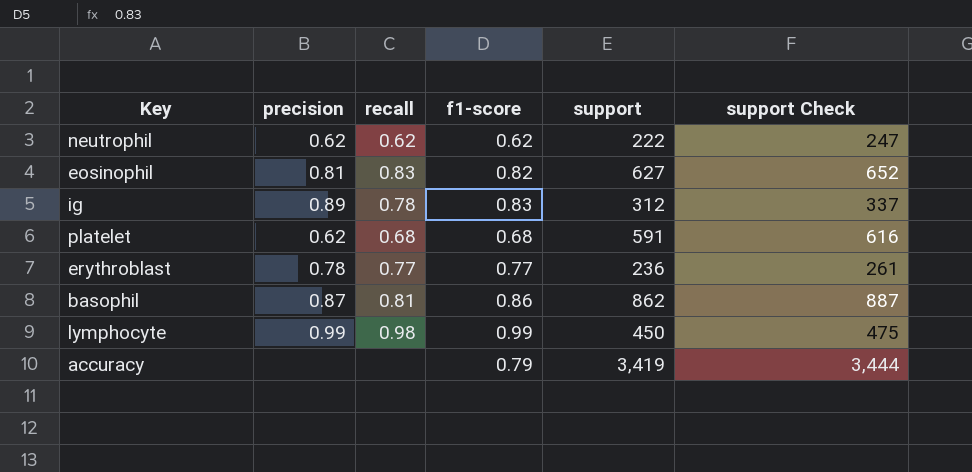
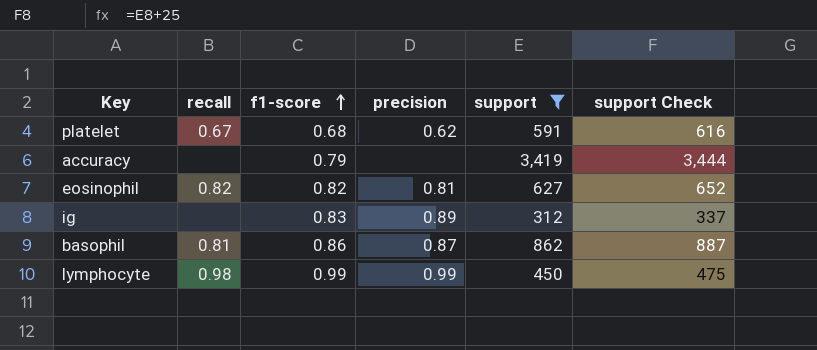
filter: none -> support >= 312
row order: none -> f1-score ascending
column precision | position: 2 -> 4
platelet | recall: 0.68 -> 0.67
eosinophil | recall: 0.83 -> 0.82
ig | recall: 0.78 -> none

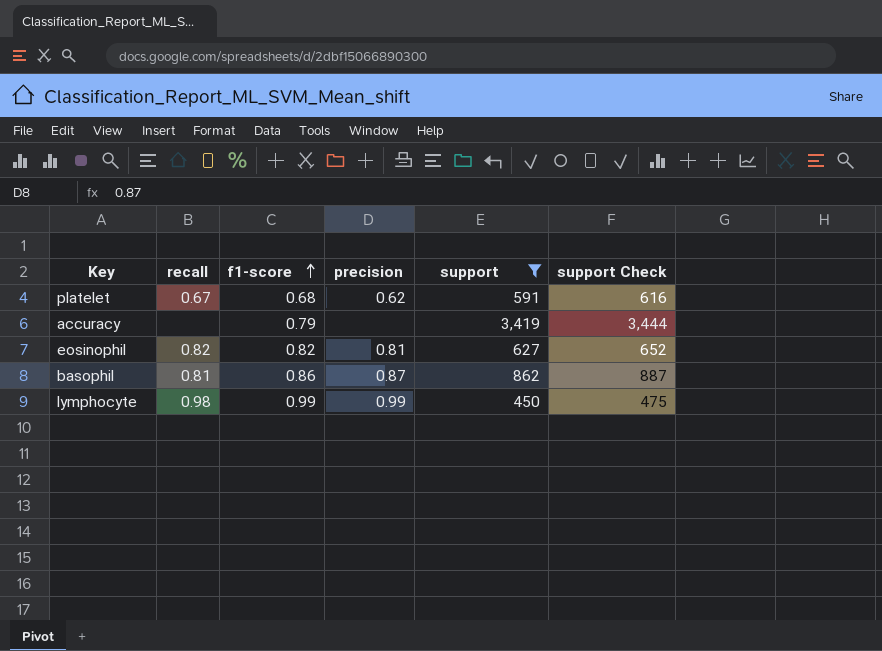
row ig: none | 0.83 | 0.89 | 312 | 337 -> none

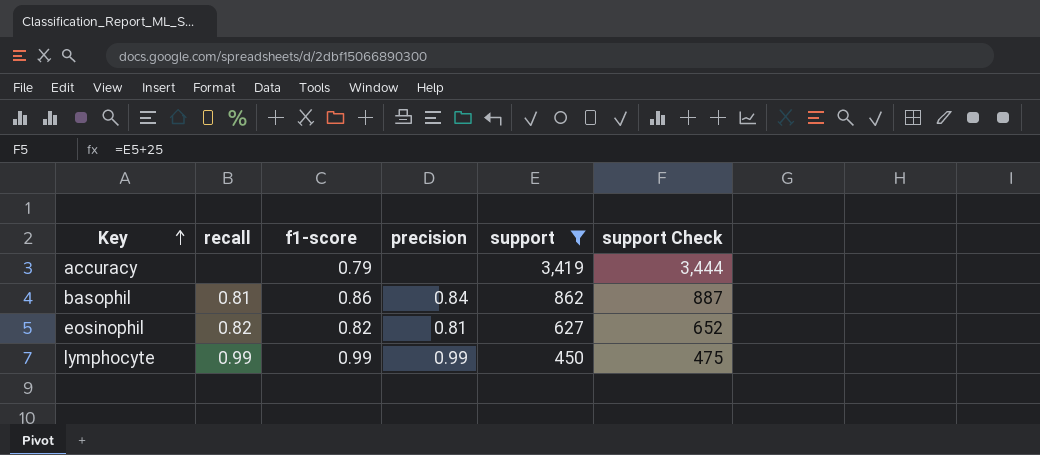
row order: f1-score ascending -> Key ascending
row platelet: 0.67 | 0.68 | 0.62 | 591 | 616 -> none
basophil | precision: 0.87 -> 0.84
lymphocyte | recall: 0.98 -> 0.99

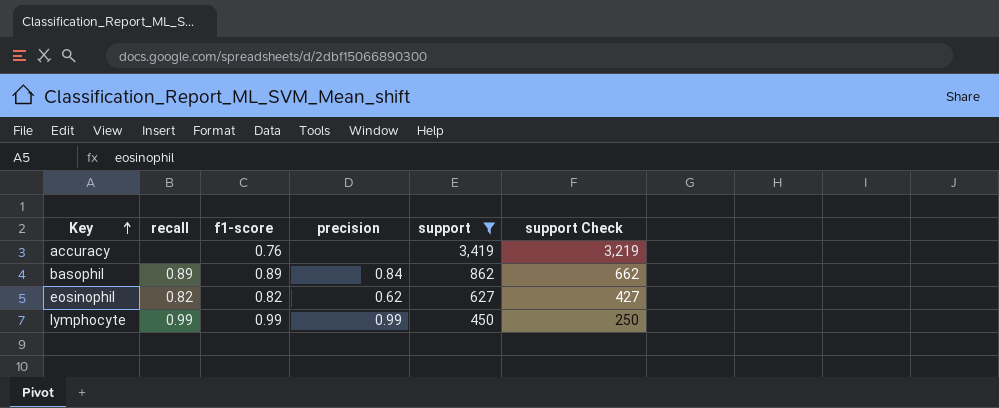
column support Check | formula: [support] + 25 -> [support] - 200
accuracy | f1-score: 0.79 -> 0.76
basophil | recall: 0.81 -> 0.89
basophil | f1-score: 0.86 -> 0.89
eosinophil | precision: 0.81 -> 0.62

